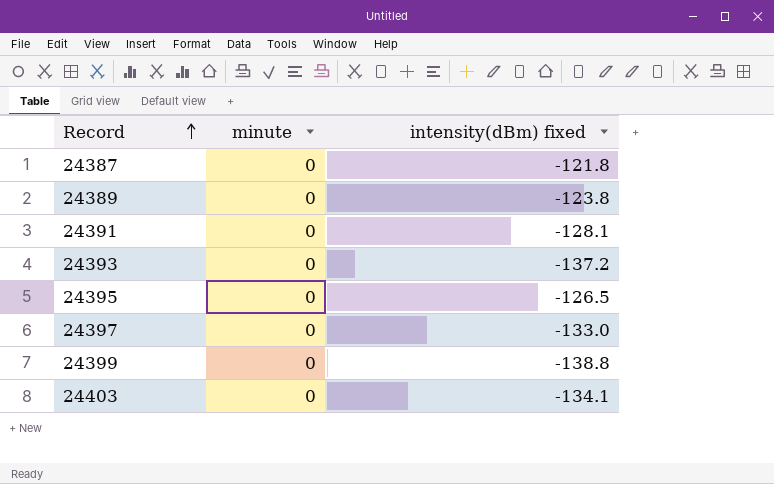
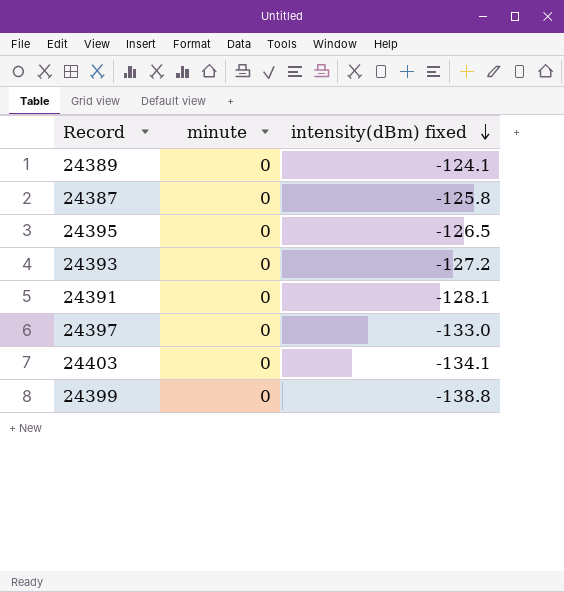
row order: Record ascending -> intensity(dBm) fixed descending
24389 | intensity(dBm) fixed: -123.8 -> -124.1
24387 | intensity(dBm) fixed: -121.8 -> -125.8
24393 | intensity(dBm) fixed: -137.2 -> -127.2

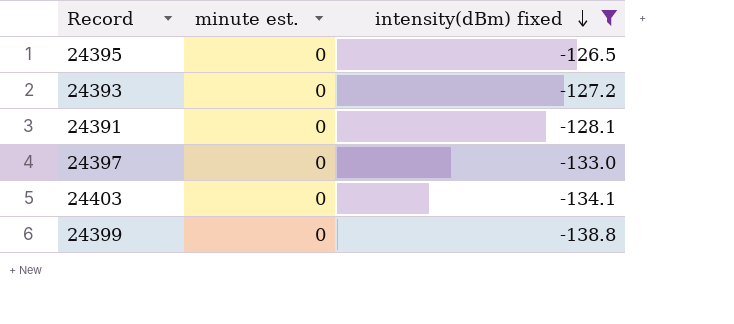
filter: none -> intensity(dBm) fixed <= -126.5
column name: minute -> minute est.

